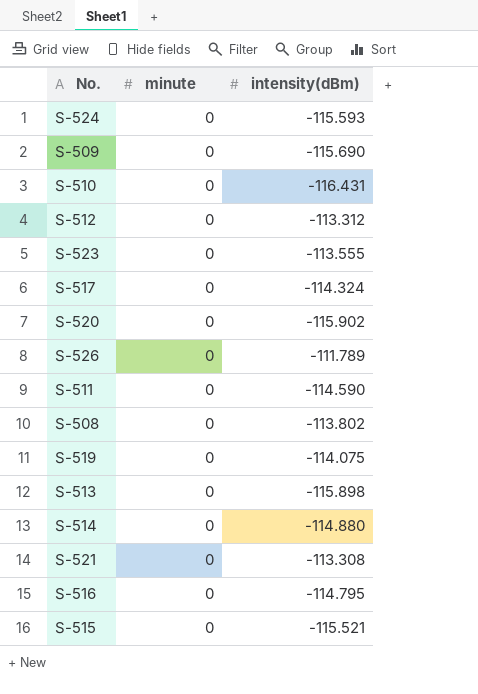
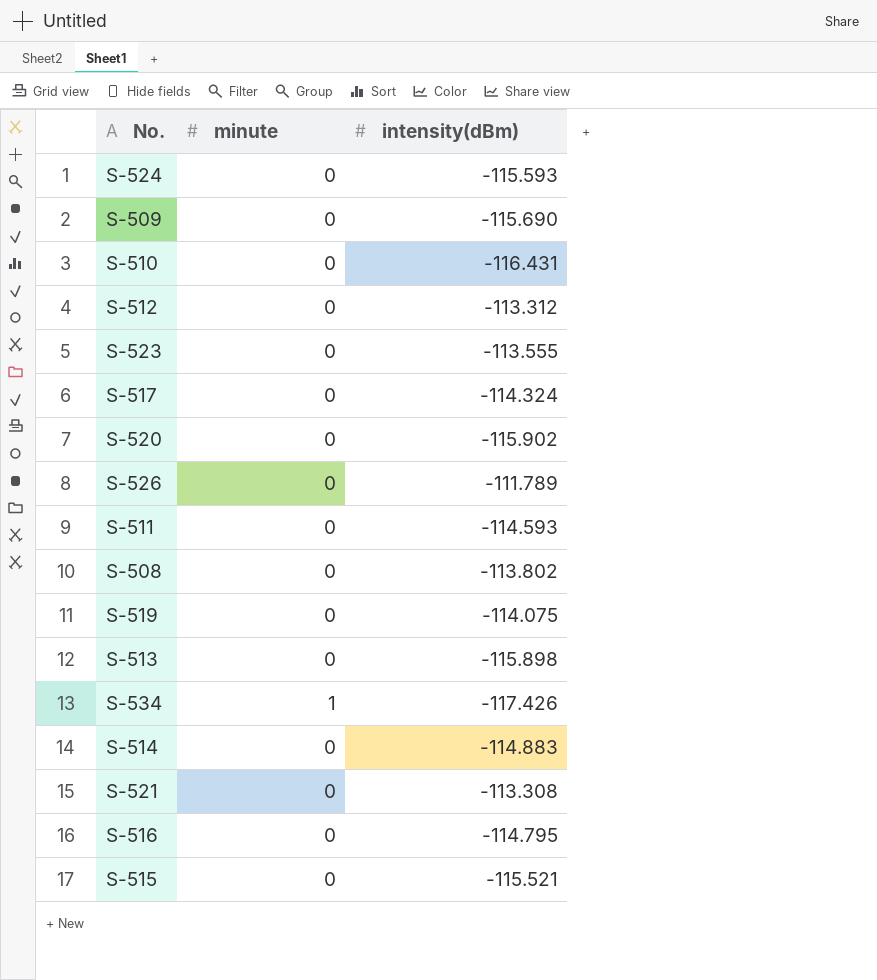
S-511 | intensity(dBm): -114.590 -> -114.593
row S-534: none -> 1 | -117.426
S-514 | intensity(dBm): -114.880 -> -114.883

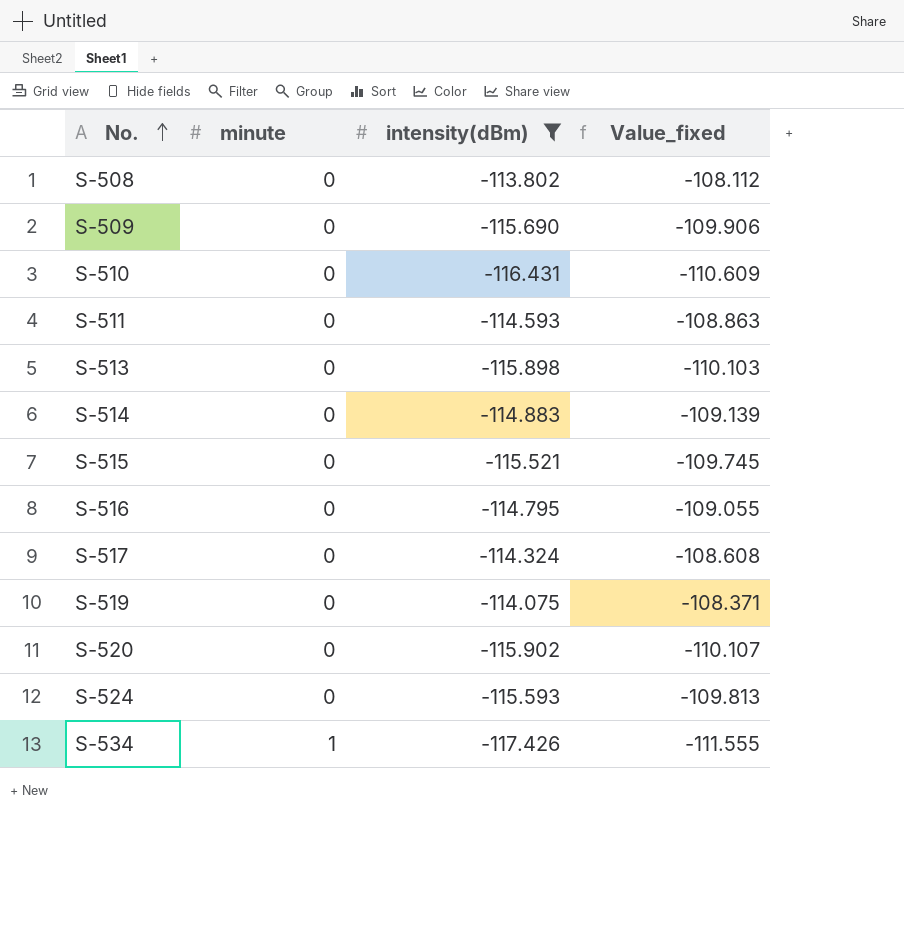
filter: none -> intensity(dBm) <= -113.802
row order: none -> No. ascending
column Value_fixed | formula: none -> [intensity(dBm)] * 0.95

